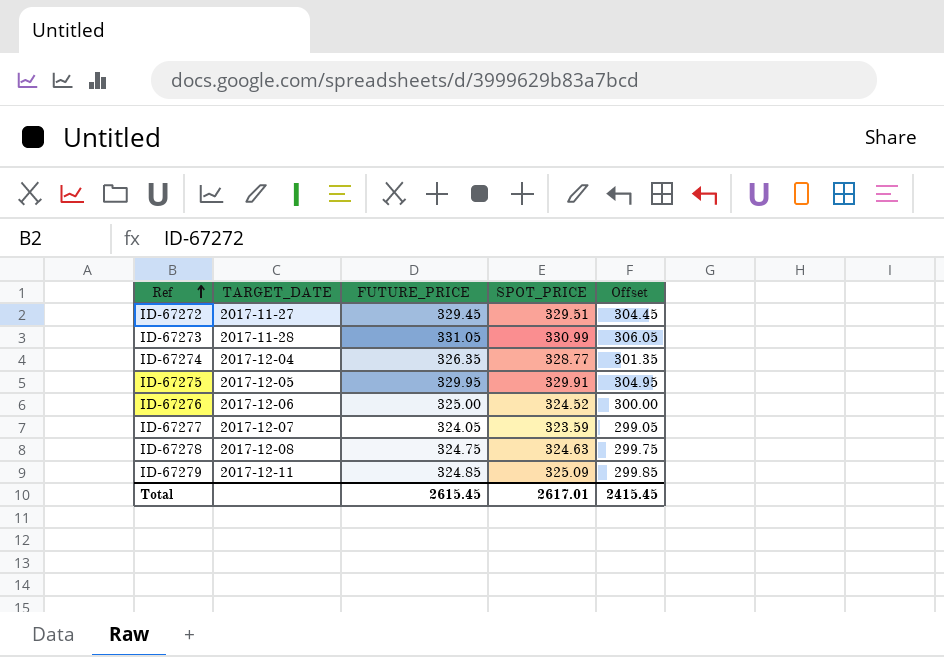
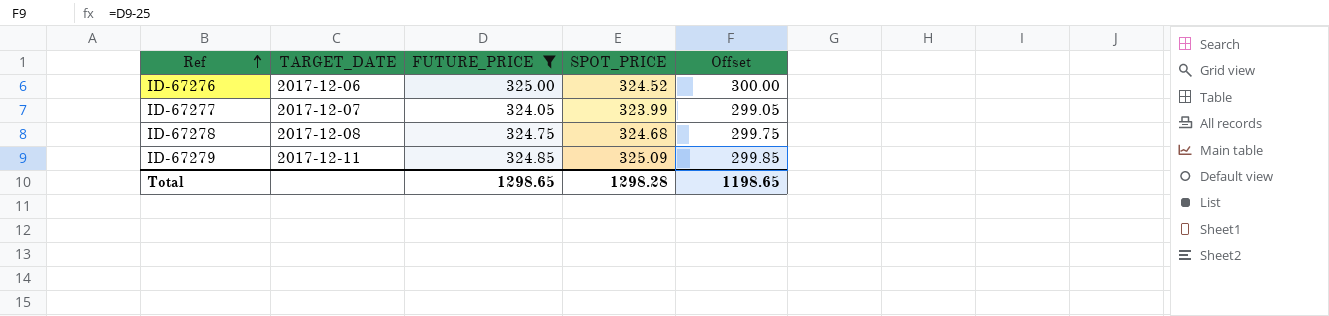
filter: none -> FUTURE_PRICE <= 325.00
ID-67277 | SPOT_PRICE: 323.59 -> 323.99
ID-67278 | SPOT_PRICE: 324.63 -> 324.68
Total | FUTURE_PRICE: 2615.45 -> 1298.65
Total | SPOT_PRICE: 2617.01 -> 1298.28
Total | Offset: 2415.45 -> 1198.65

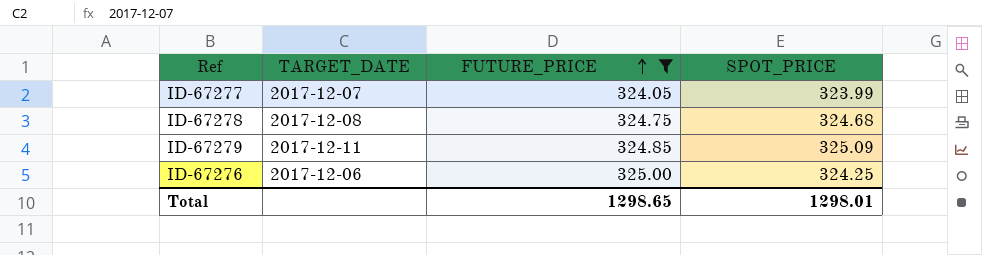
row order: Ref ascending -> FUTURE_PRICE ascending
column Offset | formula: [FUTURE_PRICE] - 25 -> none
ID-67276 | SPOT_PRICE: 324.52 -> 324.25
Total | SPOT_PRICE: 1298.28 -> 1298.01

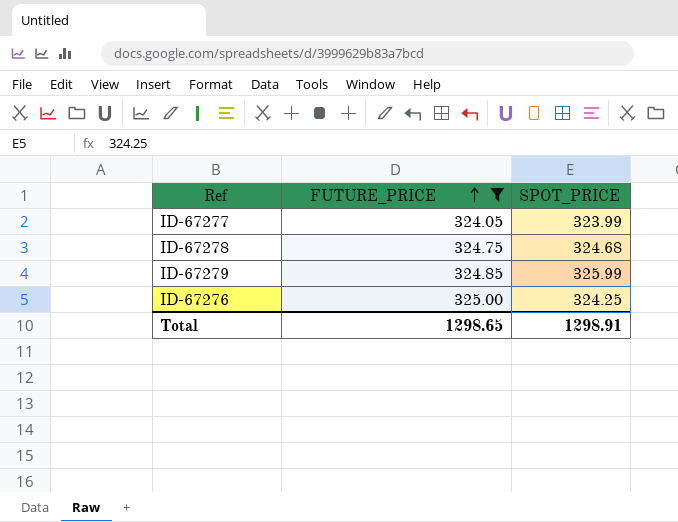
column TARGET_DATE | position: 2 -> none
ID-67279 | SPOT_PRICE: 325.09 -> 325.99
Total | SPOT_PRICE: 1298.01 -> 1298.91

